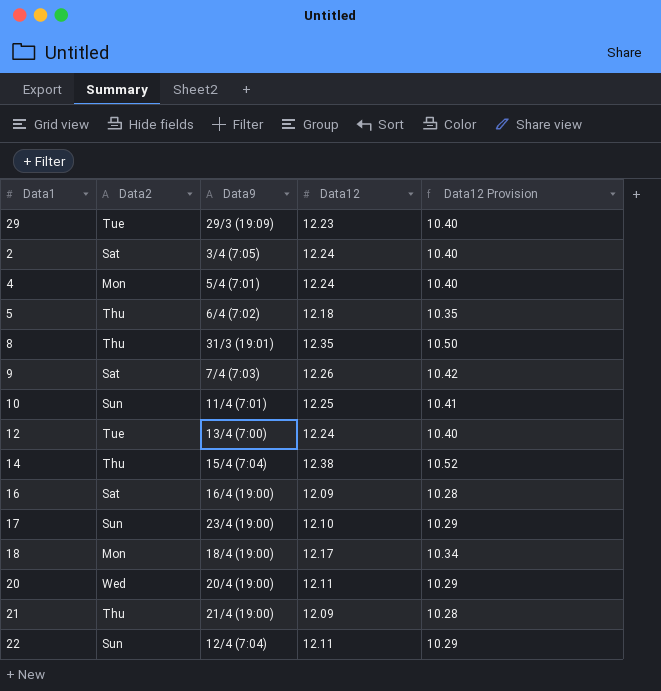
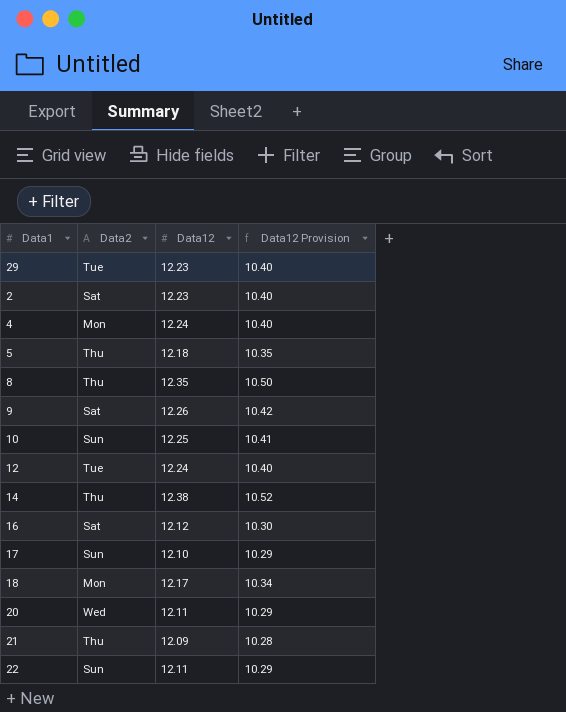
column Data9 | position: 3 -> none
2 | Data12: 12.24 -> 12.23
16 | Data12: 12.09 -> 12.12
16 | Data12 Provision: 10.28 -> 10.30

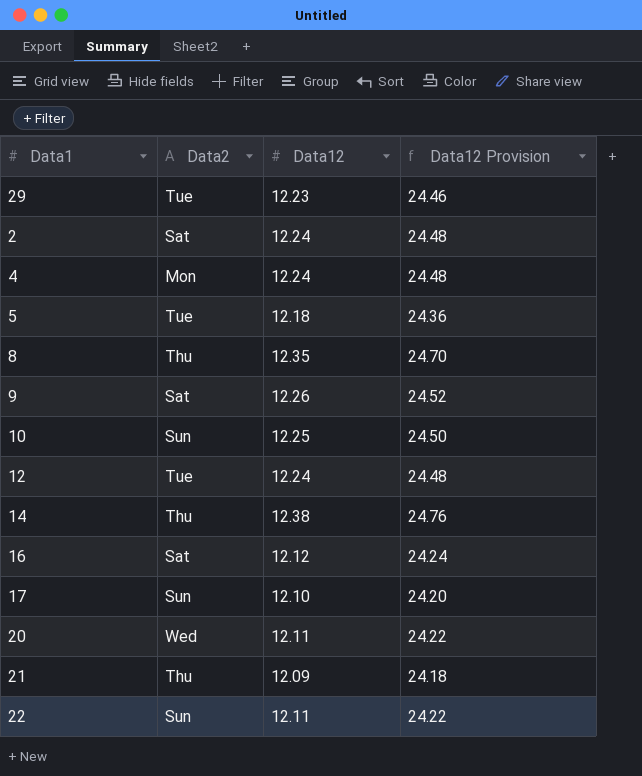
column Data12 Provision | formula: [Data12] * 0.85 -> [Data12] * 2
row 18: Mon | 12.17 | 10.34 -> none
2 | Data12: 12.23 -> 12.24
5 | Data2: Thu -> Tue

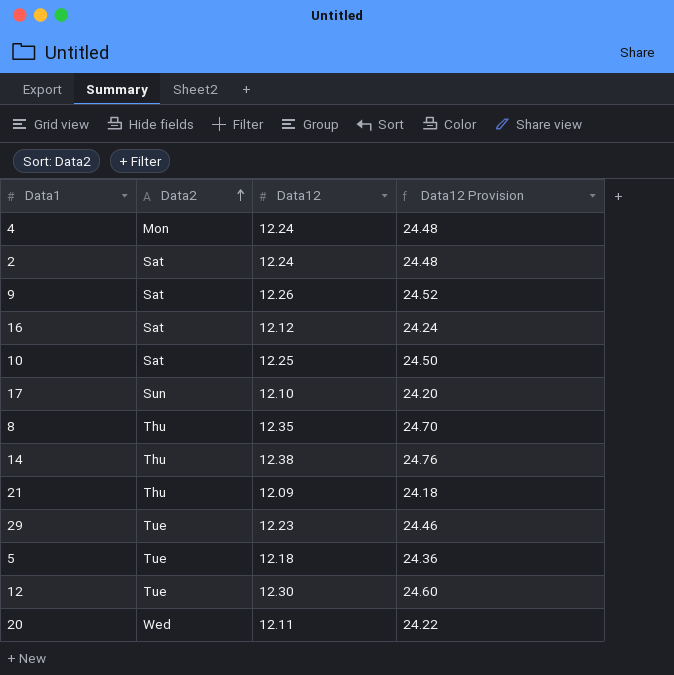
row order: none -> Data2 ascending
row 22: Sun | 12.11 | 24.22 -> none
10 | Data2: Sun -> Sat
12 | Data12: 12.24 -> 12.30
12 | Data12 Provision: 24.48 -> 24.60

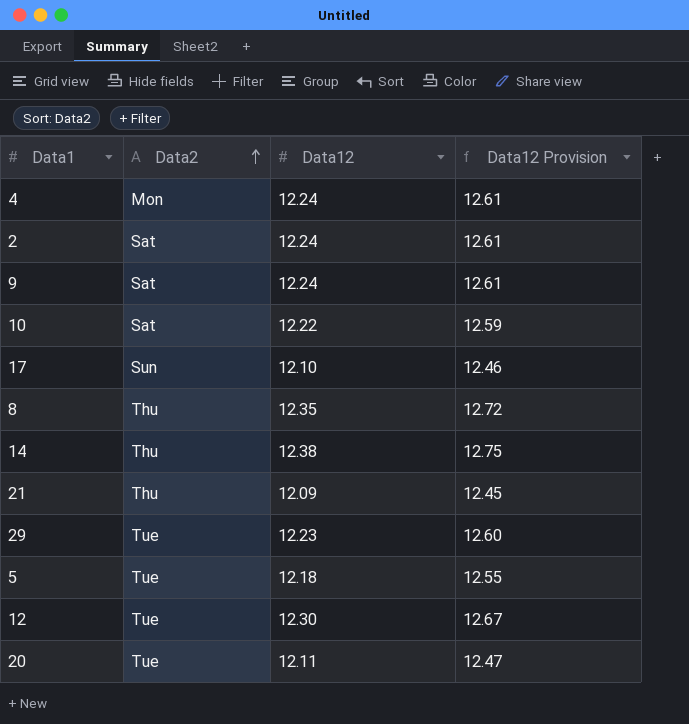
column Data12 Provision | formula: [Data12] * 2 -> [Data12] * 1.03
row 16: Sat | 12.12 | 24.24 -> none
9 | Data12: 12.26 -> 12.24
10 | Data12: 12.25 -> 12.22
20 | Data2: Wed -> Tue

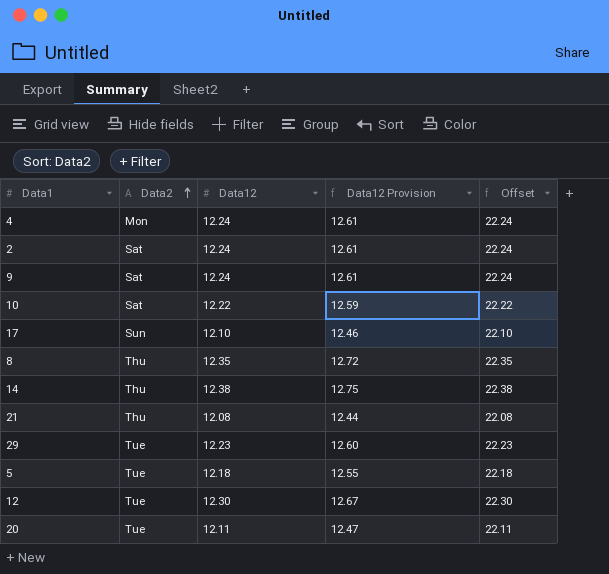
column Offset | formula: none -> [Data12] + 10
21 | Data12: 12.09 -> 12.08
21 | Data12 Provision: 12.45 -> 12.44

